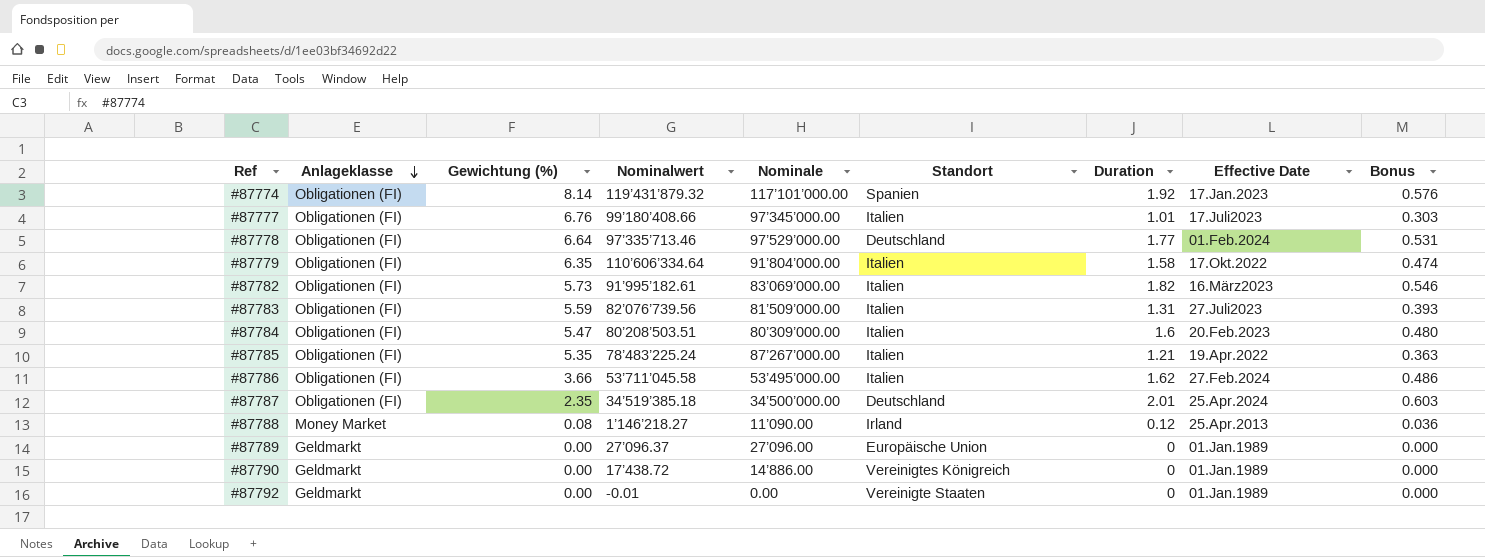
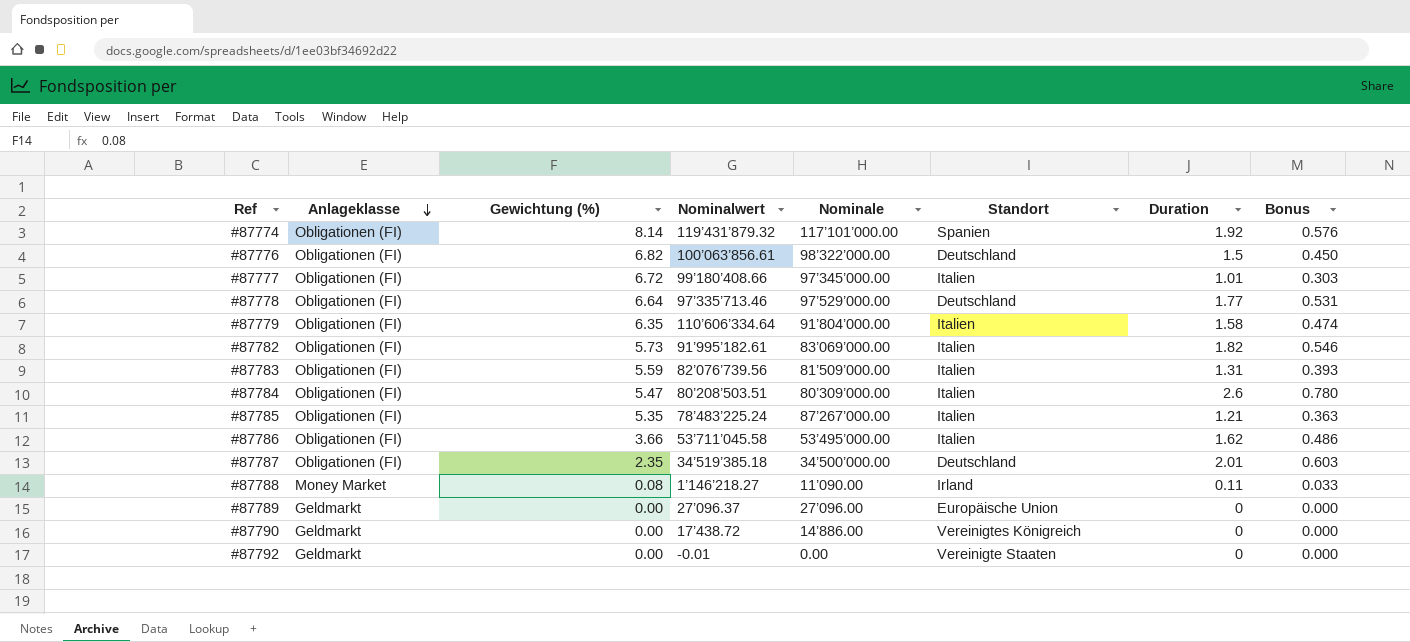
column Effective Date | position: 8 -> none
row #87776: none -> Obligationen (FI) | 6.82 | 100’063’856.61 | 98’322’000.00 | Deutschland | 1.5 | 0.450
#87777 | Gewichtung (%): 6.76 -> 6.72
#87784 | Duration: 1.6 -> 2.6
#87784 | Bonus: 0.480 -> 0.780
#87788 | Duration: 0.12 -> 0.11
#87788 | Bonus: 0.036 -> 0.033

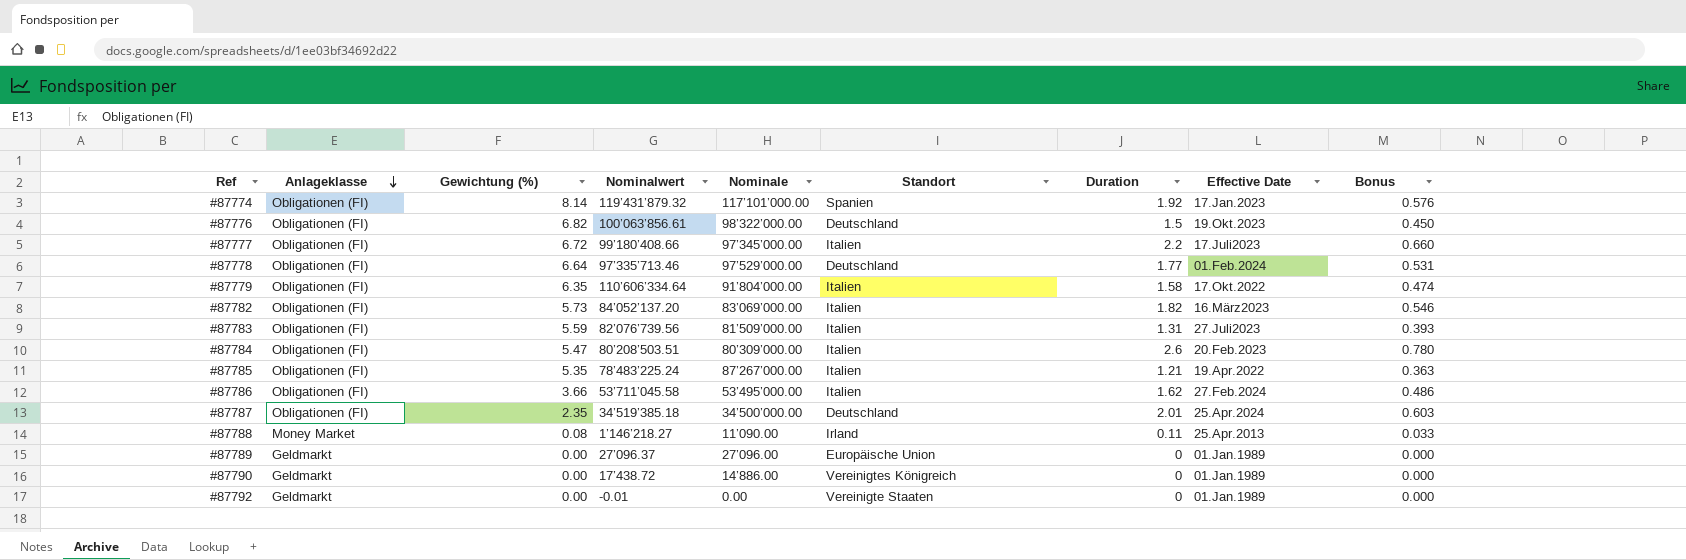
column Effective Date | position: none -> 8
#87777 | Duration: 1.01 -> 2.2
#87777 | Bonus: 0.303 -> 0.660
#87782 | Nominalwert: 91’995’182.61 -> 84’052’137.20

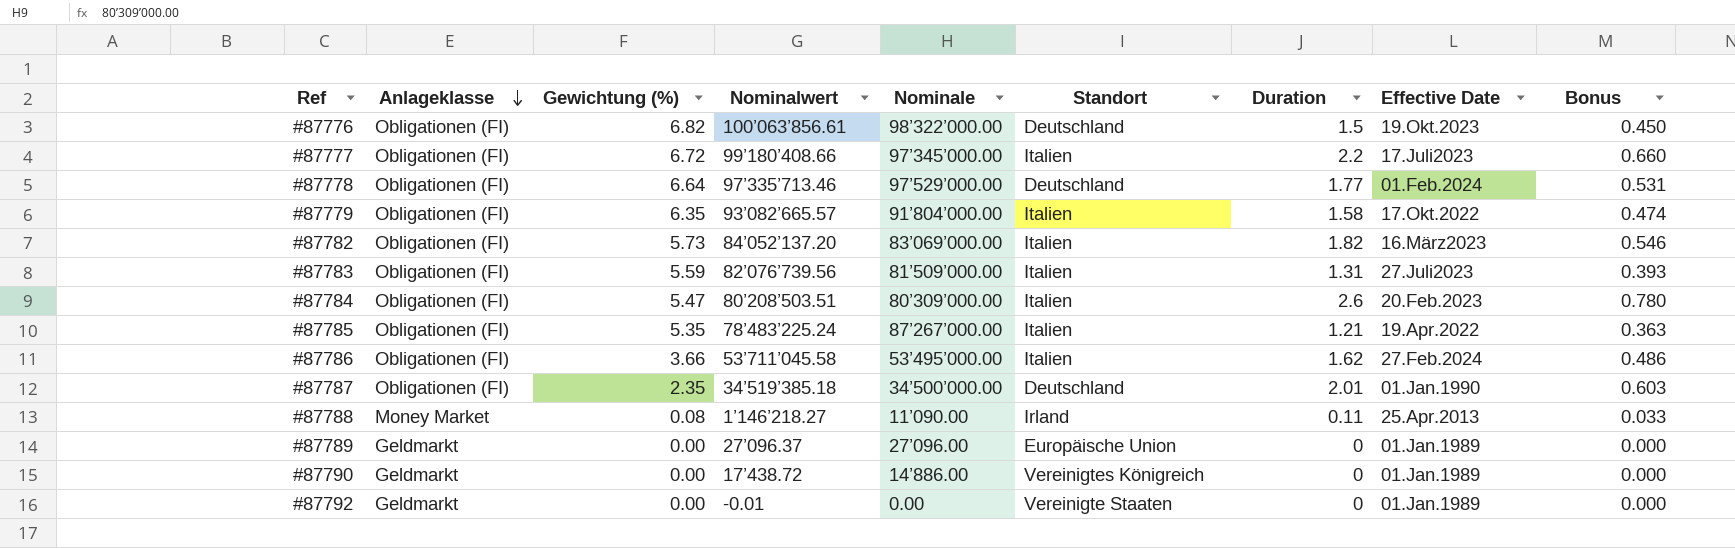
row #87774: Obligationen (FI) | 8.14 | 119’431’879.32 | 117’101’000.00 | Spanien | 1.92 | 17.Jan.2023 | 0.576 -> none
#87779 | Nominalwert: 110’606’334.64 -> 93’082’665.57
#87787 | Effective Date: 25.Apr.2024 -> 01.Jan.1990

